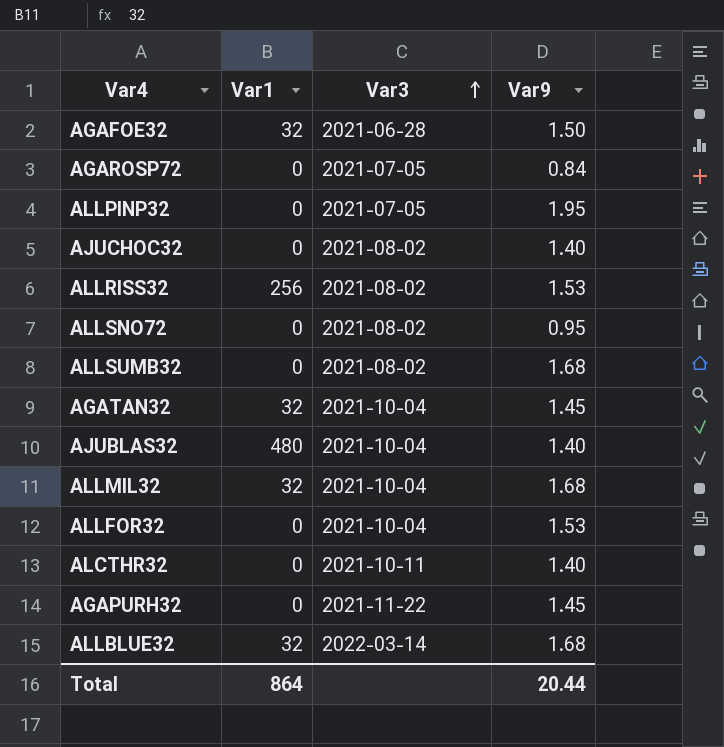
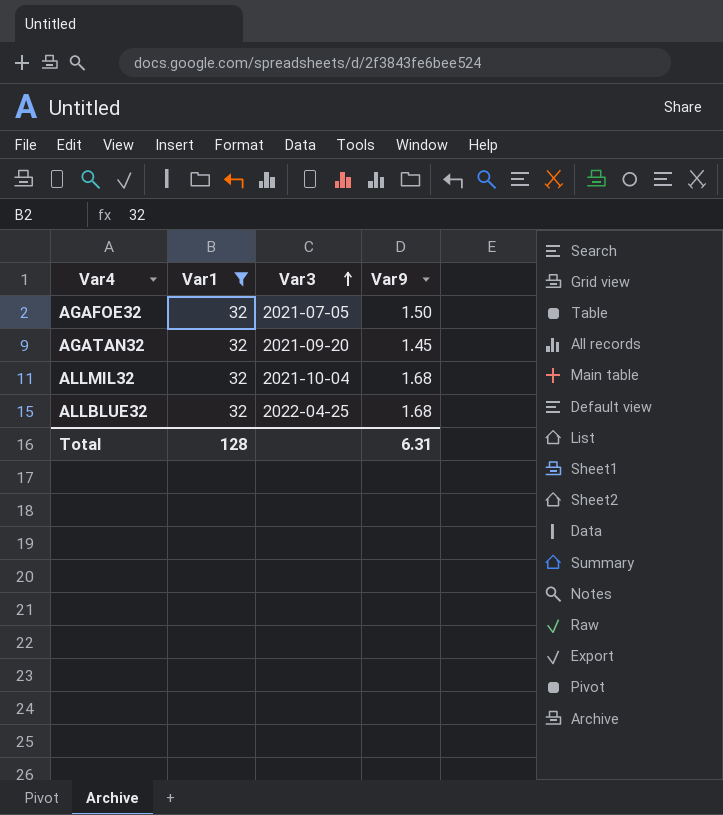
filter: none -> Var1 = 32
AGAFOE32 | Var3: 2021-06-28 -> 2021-07-05
AGATAN32 | Var3: 2021-10-04 -> 2021-09-20
ALLBLUE32 | Var3: 2022-03-14 -> 2022-04-25
Total | Var1: 864 -> 128
Total | Var9: 20.44 -> 6.31

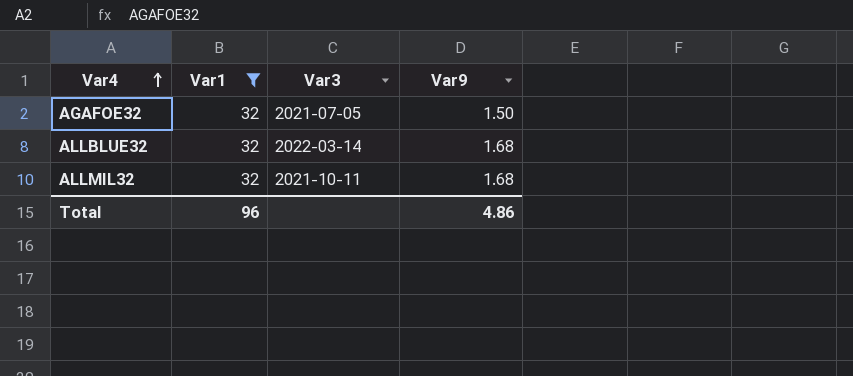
row order: Var3 ascending -> Var4 ascending
row AGATAN32: 32 | 2021-09-20 | 1.45 -> none
ALLBLUE32 | Var3: 2022-04-25 -> 2022-03-14
ALLMIL32 | Var3: 2021-10-04 -> 2021-10-11
Total | Var1: 128 -> 96
Total | Var9: 6.31 -> 4.86

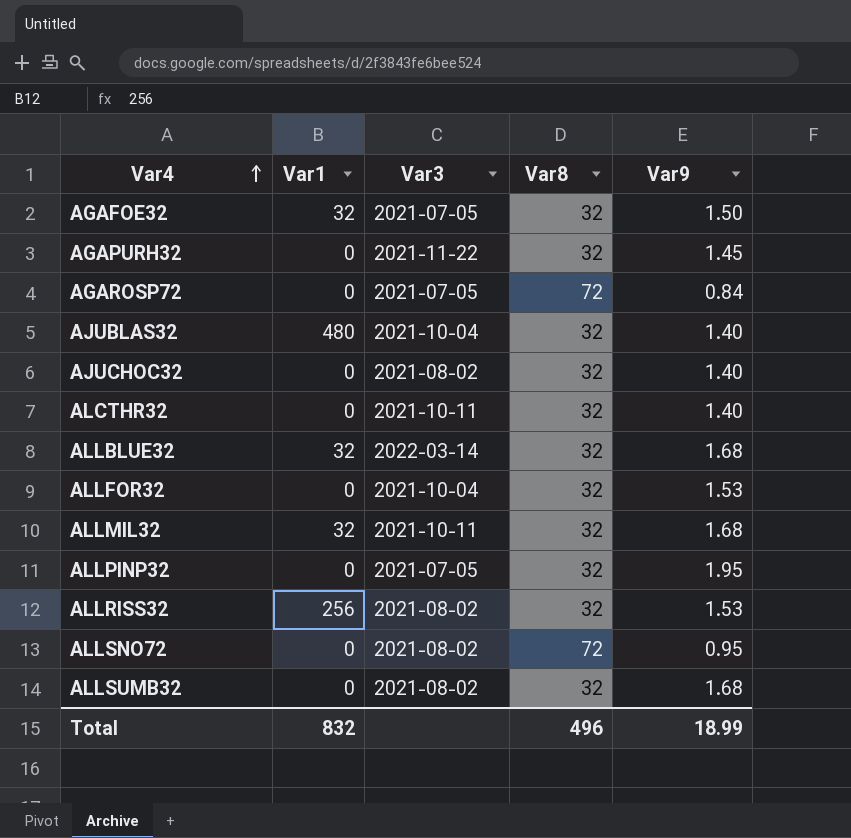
filter: Var1 = 32 -> none
column Var8 | position: none -> 4
Total | Var1: 96 -> 832
Total | Var9: 4.86 -> 18.99

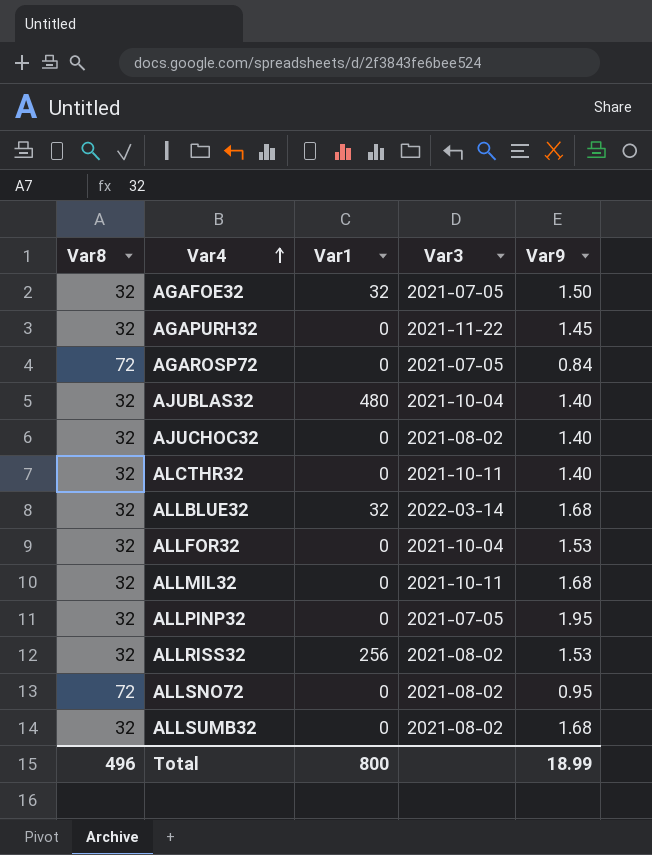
column Var8 | position: 4 -> 1
ALLMIL32 | Var1: 32 -> 0
Total | Var1: 832 -> 800

